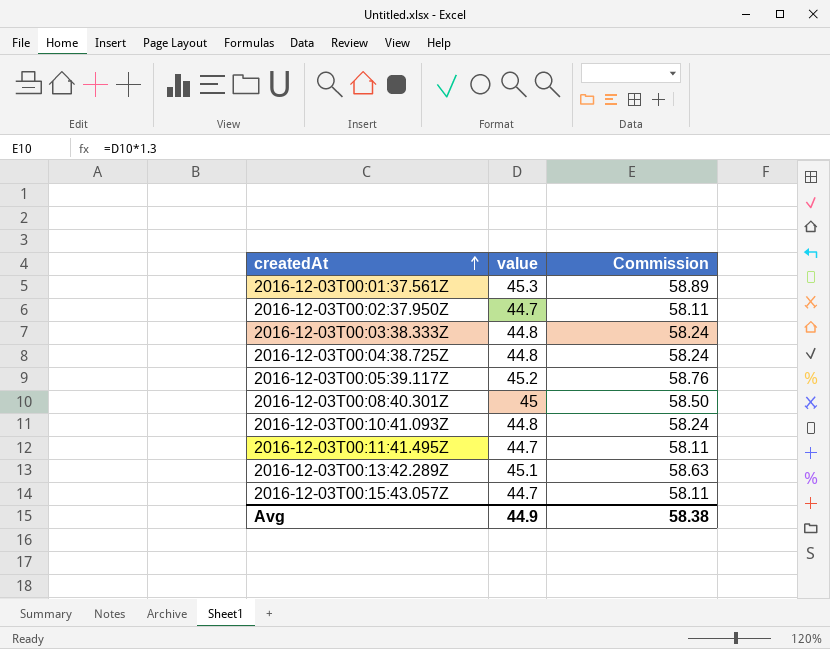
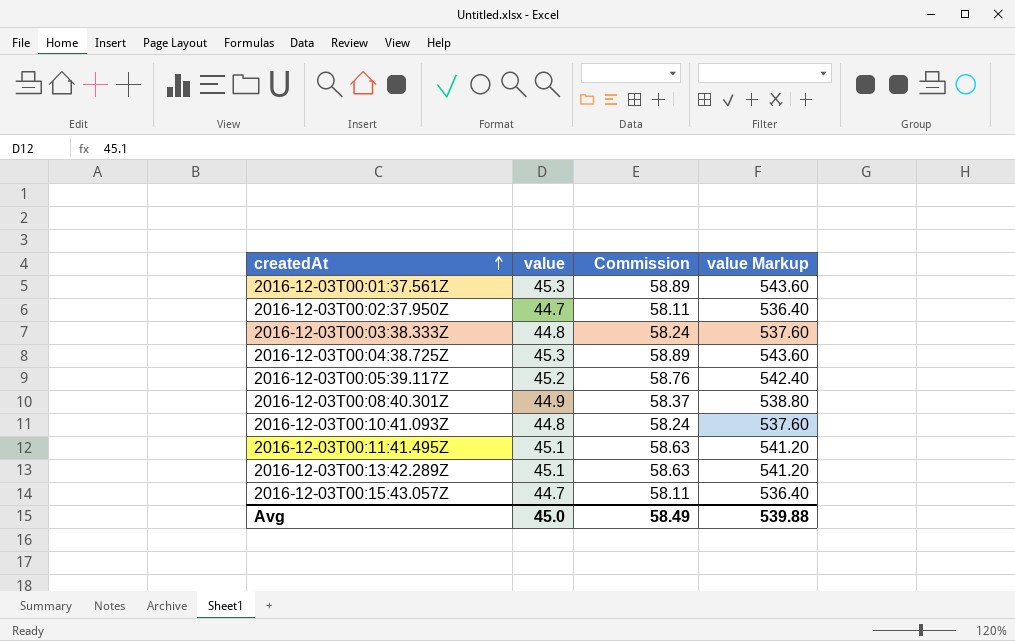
column value Markup | formula: none -> [value] * 12
2016-12-03T00:04:38.725Z | value: 44.8 -> 45.3
2016-12-03T00:04:38.725Z | Commission: 58.24 -> 58.89
2016-12-03T00:08:40.301Z | value: 45 -> 44.9
2016-12-03T00:08:40.301Z | Commission: 58.50 -> 58.37
2016-12-03T00:11:41.495Z | value: 44.7 -> 45.1
2016-12-03T00:11:41.495Z | Commission: 58.11 -> 58.63
Avg | value: 44.9 -> 45.0
Avg | Commission: 58.38 -> 58.49

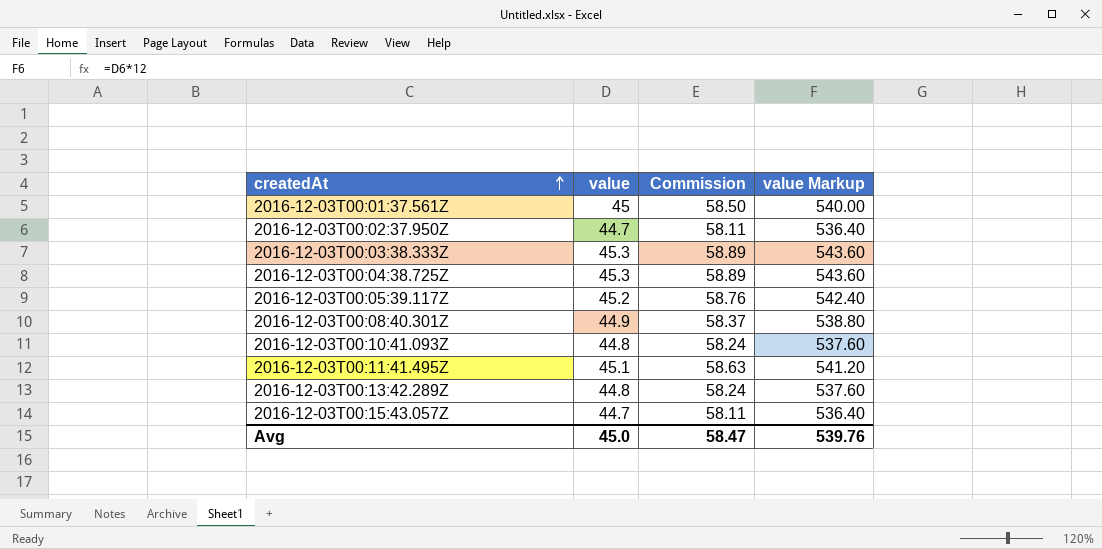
2016-12-03T00:01:37.561Z | value: 45.3 -> 45
2016-12-03T00:01:37.561Z | Commission: 58.89 -> 58.50
2016-12-03T00:01:37.561Z | value Markup: 543.60 -> 540.00
2016-12-03T00:03:38.333Z | value: 44.8 -> 45.3
2016-12-03T00:03:38.333Z | Commission: 58.24 -> 58.89
2016-12-03T00:03:38.333Z | value Markup: 537.60 -> 543.60
2016-12-03T00:13:42.289Z | value: 45.1 -> 44.8
2016-12-03T00:13:42.289Z | Commission: 58.63 -> 58.24
2016-12-03T00:13:42.289Z | value Markup: 541.20 -> 537.60
Avg | Commission: 58.49 -> 58.47
Avg | value Markup: 539.88 -> 539.76

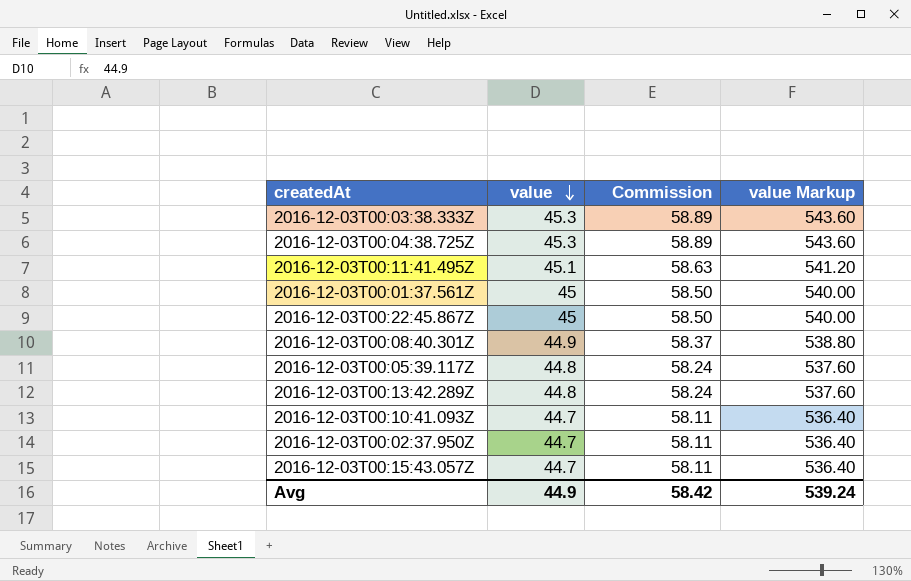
row order: createdAt ascending -> value descending
row 2016-12-03T00:22:45.867Z: none -> 45 | 58.50 | 540.00
2016-12-03T00:05:39.117Z | value: 45.2 -> 44.8
2016-12-03T00:05:39.117Z | Commission: 58.76 -> 58.24
2016-12-03T00:05:39.117Z | value Markup: 542.40 -> 537.60
2016-12-03T00:10:41.093Z | value: 44.8 -> 44.7
2016-12-03T00:10:41.093Z | Commission: 58.24 -> 58.11
2016-12-03T00:10:41.093Z | value Markup: 537.60 -> 536.40
Avg | value: 45.0 -> 44.9
Avg | Commission: 58.47 -> 58.42
Avg | value Markup: 539.76 -> 539.24

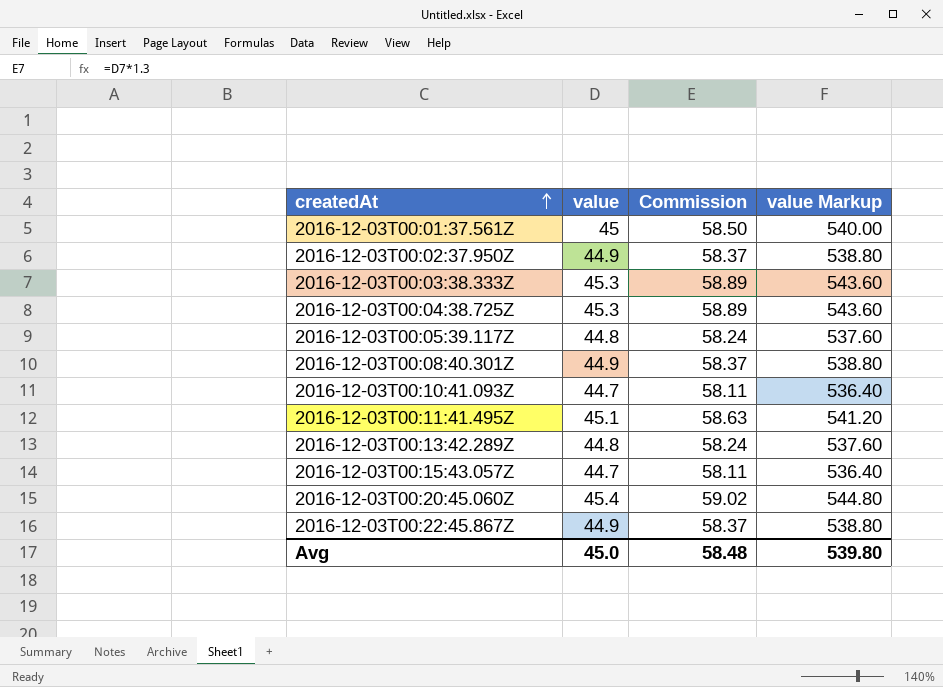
row order: value descending -> createdAt ascending
2016-12-03T00:02:37.950Z | value: 44.7 -> 44.9
2016-12-03T00:02:37.950Z | Commission: 58.11 -> 58.37
2016-12-03T00:02:37.950Z | value Markup: 536.40 -> 538.80
row 2016-12-03T00:20:45.060Z: none -> 45.4 | 59.02 | 544.80
2016-12-03T00:22:45.867Z | value: 45 -> 44.9
2016-12-03T00:22:45.867Z | Commission: 58.50 -> 58.37
2016-12-03T00:22:45.867Z | value Markup: 540.00 -> 538.80
Avg | value: 44.9 -> 45.0
Avg | Commission: 58.42 -> 58.48
Avg | value Markup: 539.24 -> 539.80

